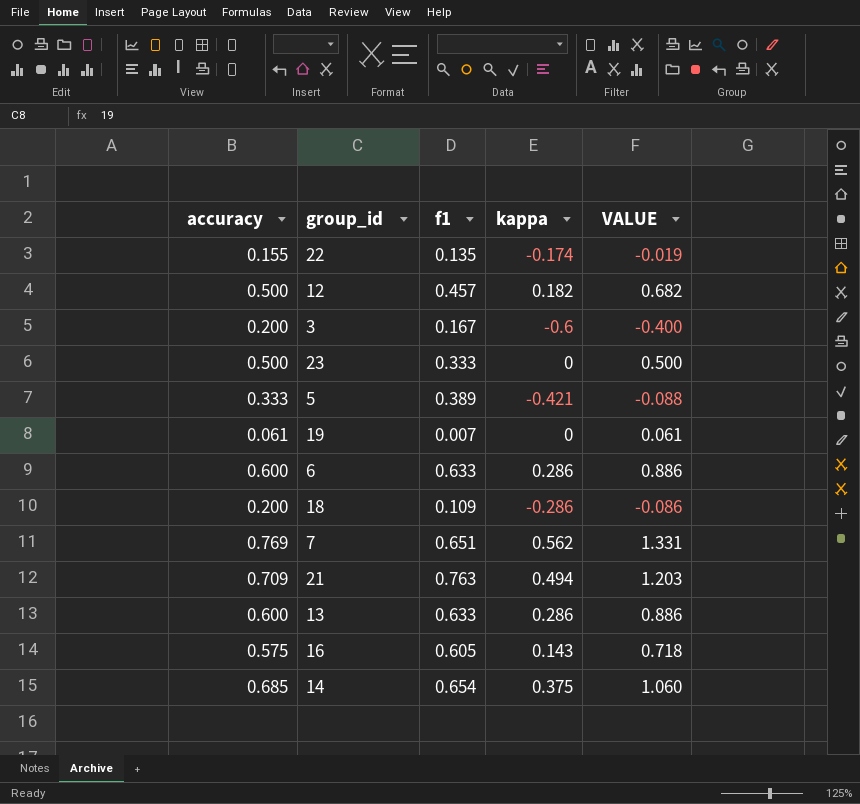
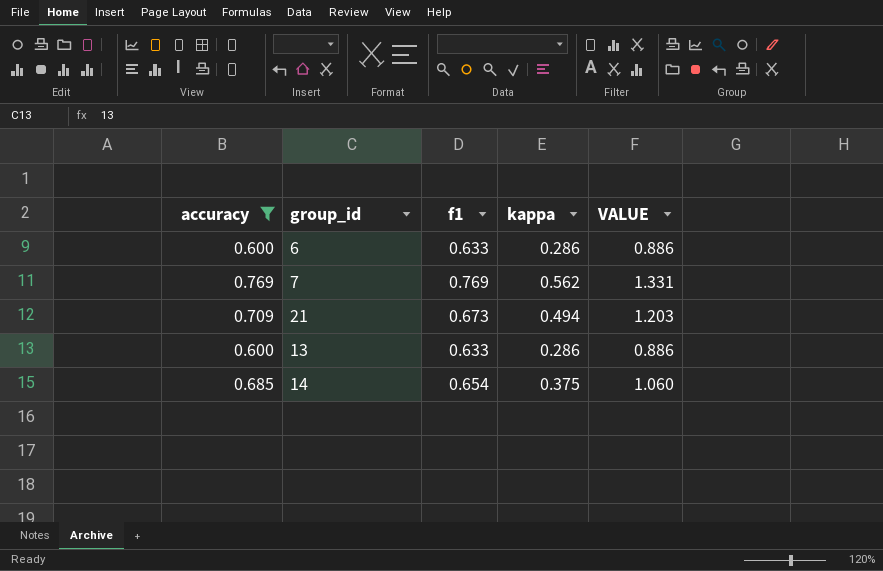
filter: none -> accuracy >= 0.600
7 | f1: 0.651 -> 0.769
21 | f1: 0.763 -> 0.673

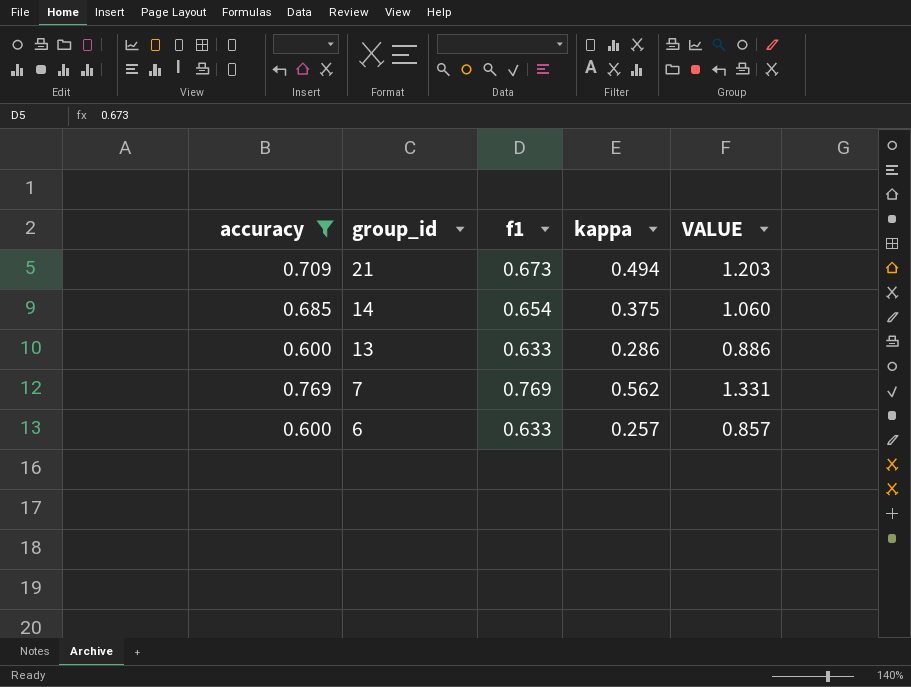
row order: none -> group_id descending
6 | kappa: 0.286 -> 0.257
6 | VALUE: 0.886 -> 0.857

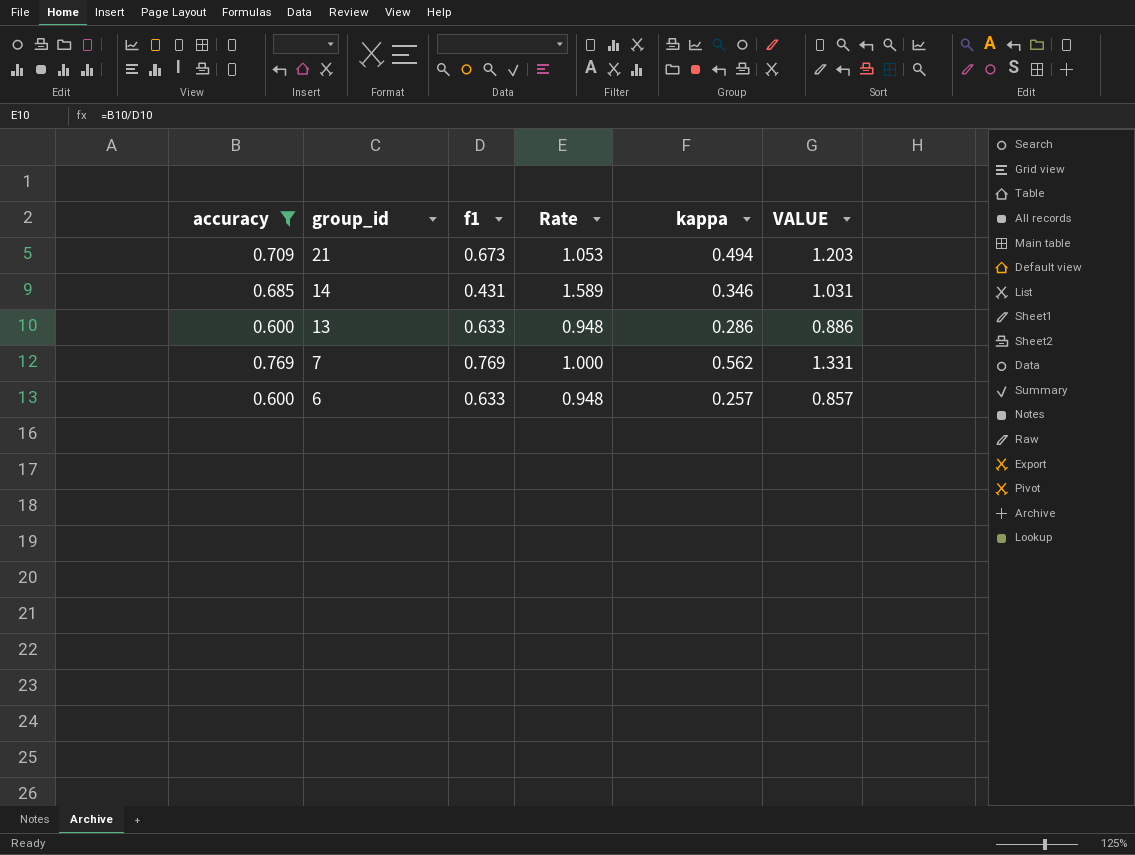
column Rate | formula: none -> [accuracy] / [f1]
14 | f1: 0.654 -> 0.431
14 | kappa: 0.375 -> 0.346
14 | VALUE: 1.060 -> 1.031

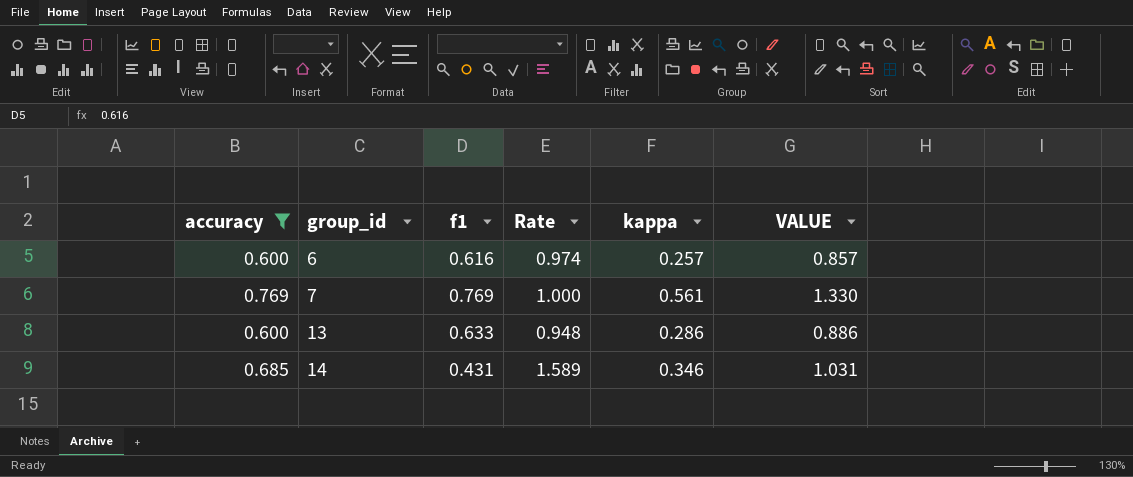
row order: group_id descending -> group_id ascending
row 21: 0.709 | 0.673 | 1.053 | 0.494 | 1.203 -> none
6 | f1: 0.633 -> 0.616
6 | Rate: 0.948 -> 0.974
7 | kappa: 0.562 -> 0.561
7 | VALUE: 1.331 -> 1.330

